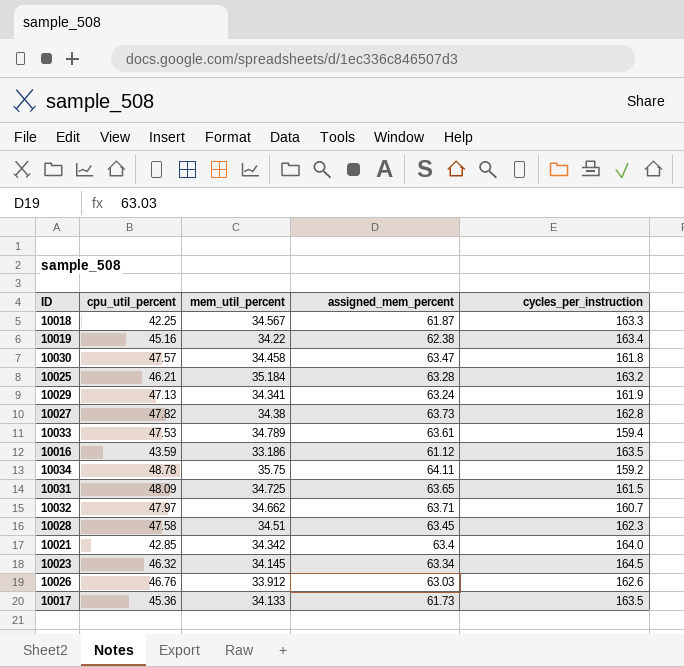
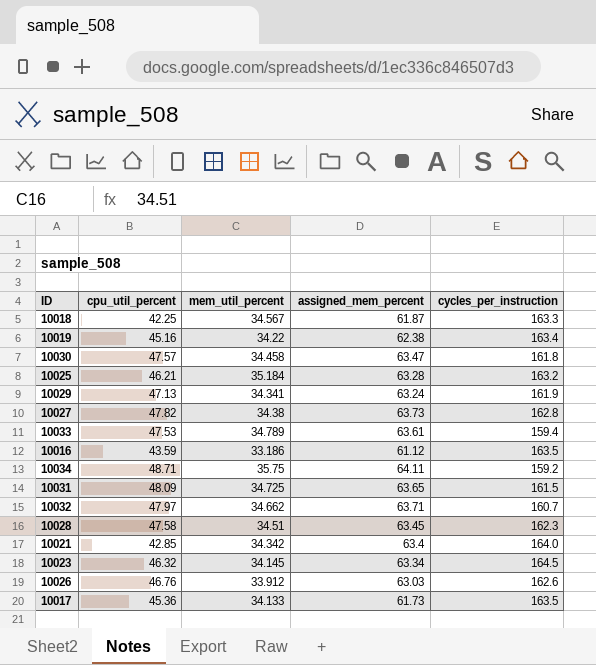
10034 | cpu_util_percent: 48.78 -> 48.71

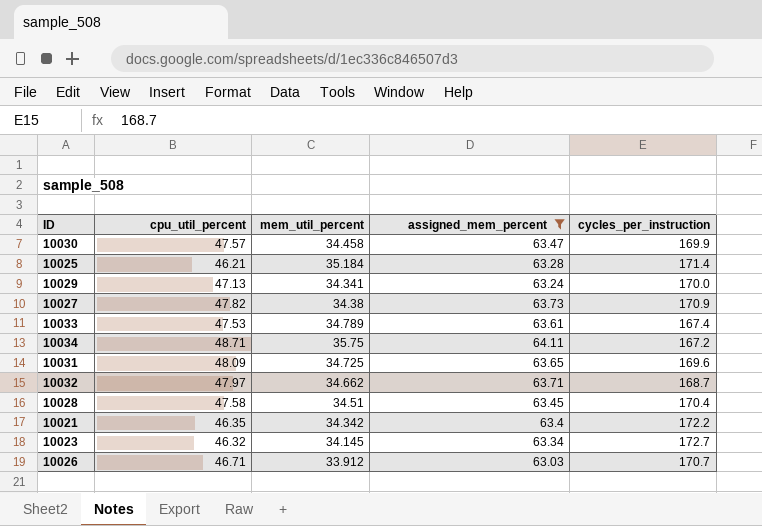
filter: none -> assigned_mem_percent >= 63.03
10030 | cycles_per_instruction: 161.8 -> 169.9
10025 | cycles_per_instruction: 163.2 -> 171.4
10029 | cycles_per_instruction: 161.9 -> 170.0
10027 | cycles_per_instruction: 162.8 -> 170.9
10033 | cycles_per_instruction: 159.4 -> 167.4
10034 | cycles_per_instruction: 159.2 -> 167.2
10031 | cycles_per_instruction: 161.5 -> 169.6
10032 | cycles_per_instruction: 160.7 -> 168.7
10028 | cycles_per_instruction: 162.3 -> 170.4
10021 | cpu_util_percent: 42.85 -> 46.35
10021 | cycles_per_instruction: 164.0 -> 172.2
10023 | cycles_per_instruction: 164.5 -> 172.7
10026 | cpu_util_percent: 46.76 -> 46.71
10026 | cycles_per_instruction: 162.6 -> 170.7

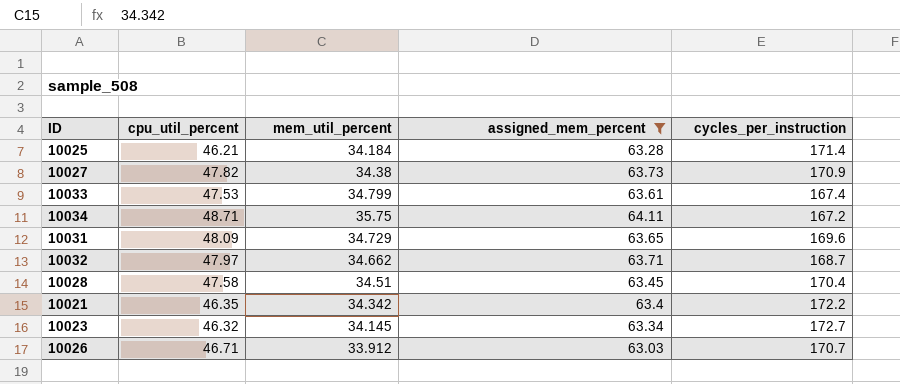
row 10030: 47.57 | 34.458 | 63.47 | 169.9 -> none
row 10029: 47.13 | 34.341 | 63.24 | 170.0 -> none
10025 | mem_util_percent: 35.184 -> 34.184
10033 | mem_util_percent: 34.789 -> 34.799
10031 | mem_util_percent: 34.725 -> 34.729

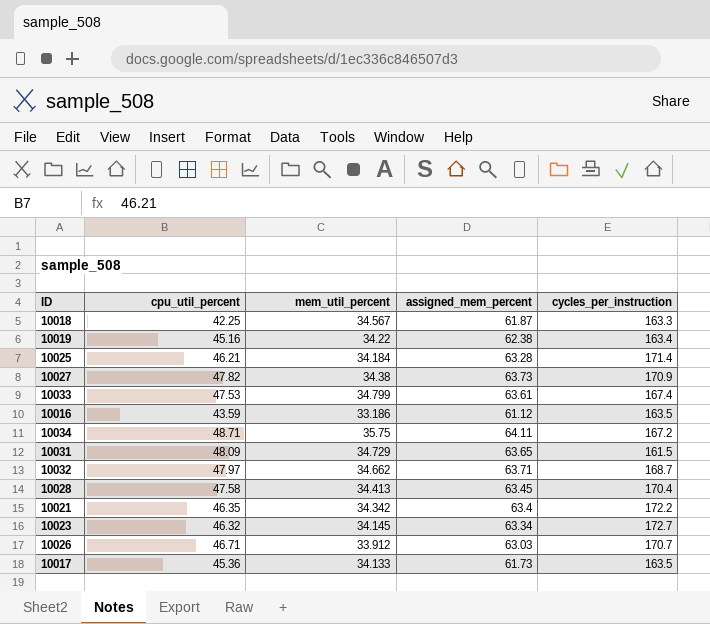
filter: assigned_mem_percent >= 63.03 -> none
10031 | cycles_per_instruction: 169.6 -> 161.5
10028 | mem_util_percent: 34.51 -> 34.413

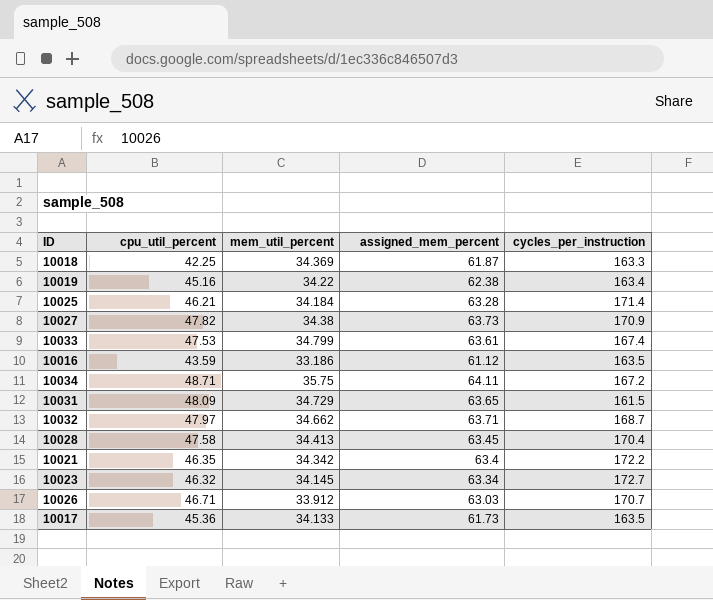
10018 | mem_util_percent: 34.567 -> 34.369

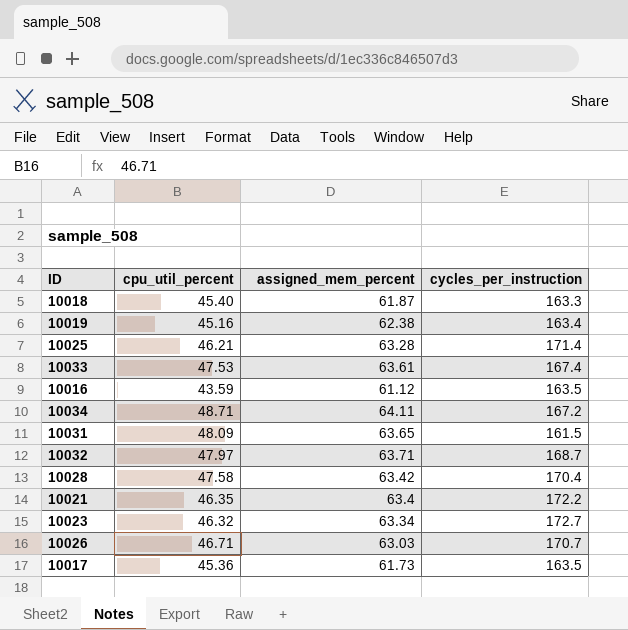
column mem_util_percent | position: 3 -> none
row 10027: 47.82 | 34.38 | 63.73 | 170.9 -> none
10018 | cpu_util_percent: 42.25 -> 45.40
10028 | assigned_mem_percent: 63.45 -> 63.42

